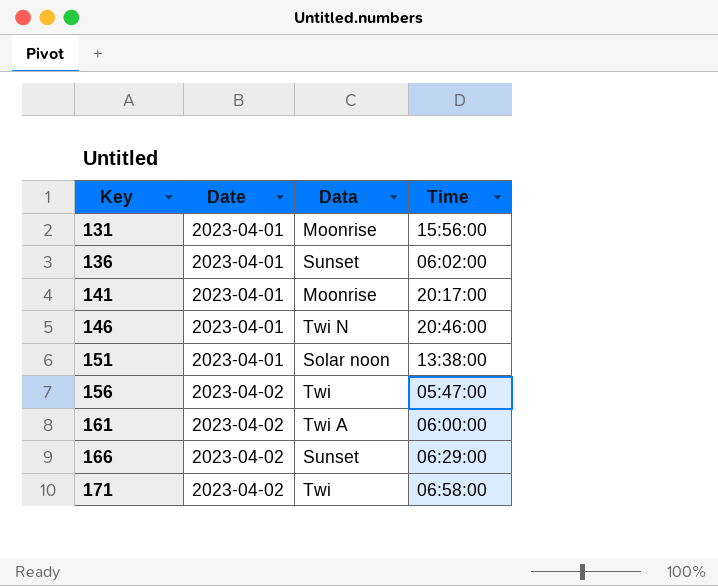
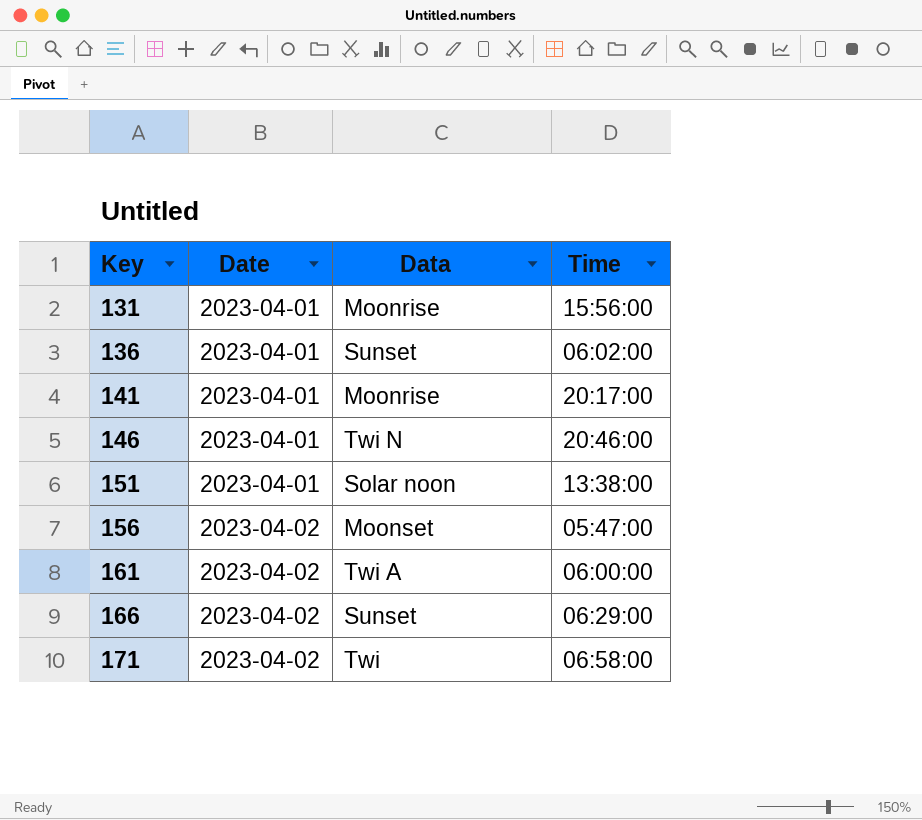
156 | Data: Twi -> Moonset

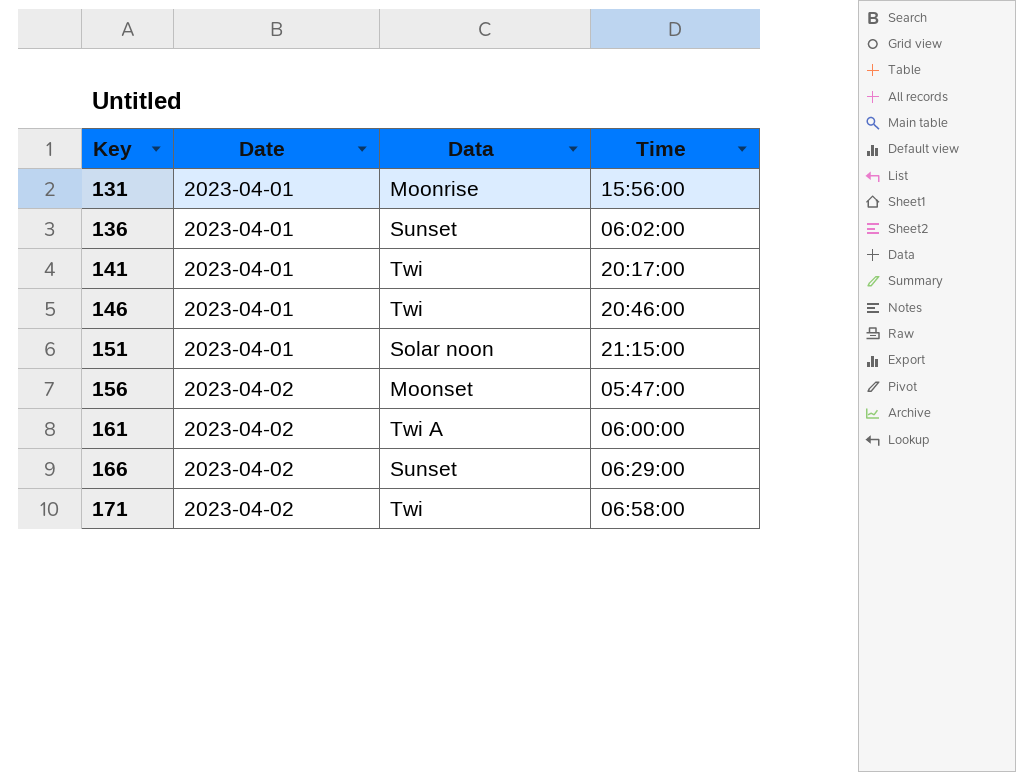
141 | Data: Moonrise -> Twi
146 | Data: Twi N -> Twi
151 | Time: 13:38:00 -> 21:15:00

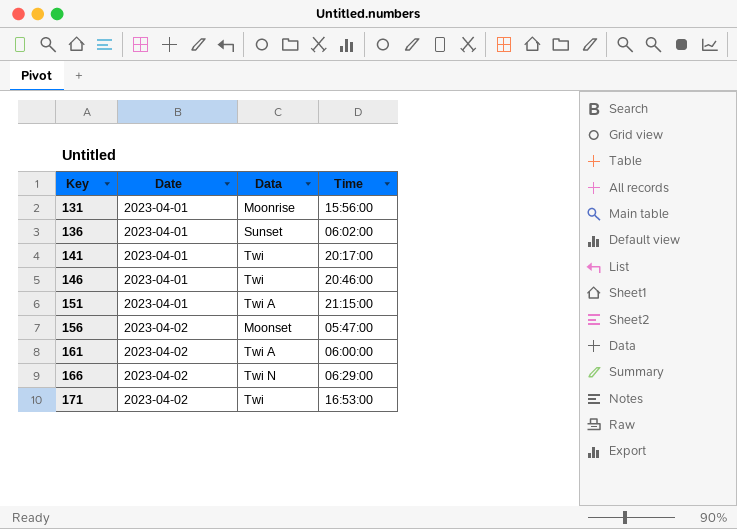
151 | Data: Solar noon -> Twi A
166 | Data: Sunset -> Twi N
171 | Time: 06:58:00 -> 16:53:00

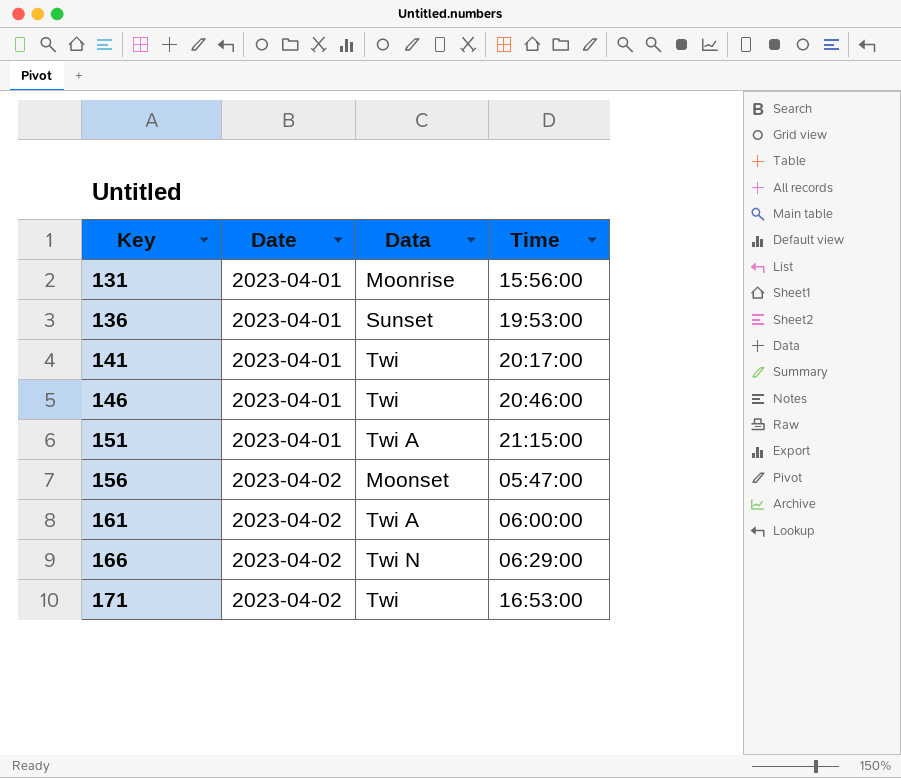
136 | Time: 06:02:00 -> 19:53:00

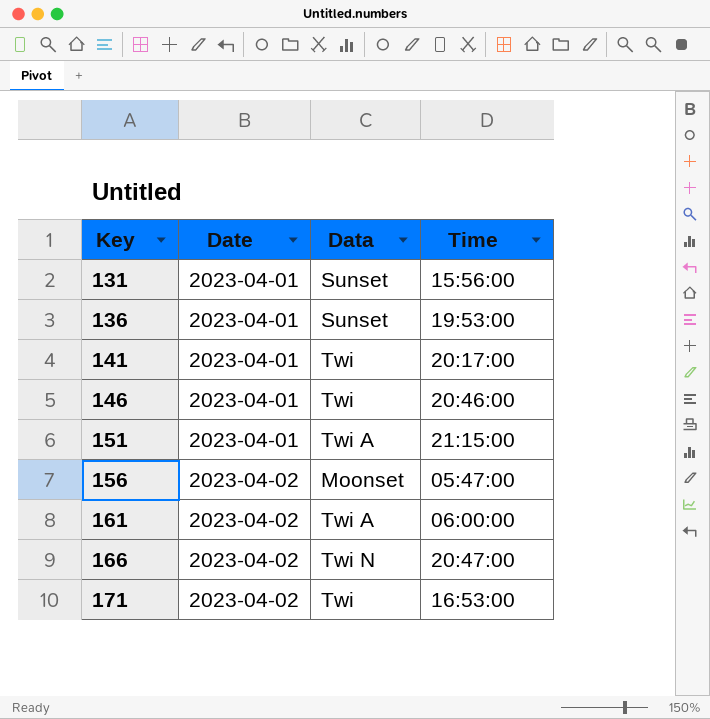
131 | Data: Moonrise -> Sunset
166 | Time: 06:29:00 -> 20:47:00

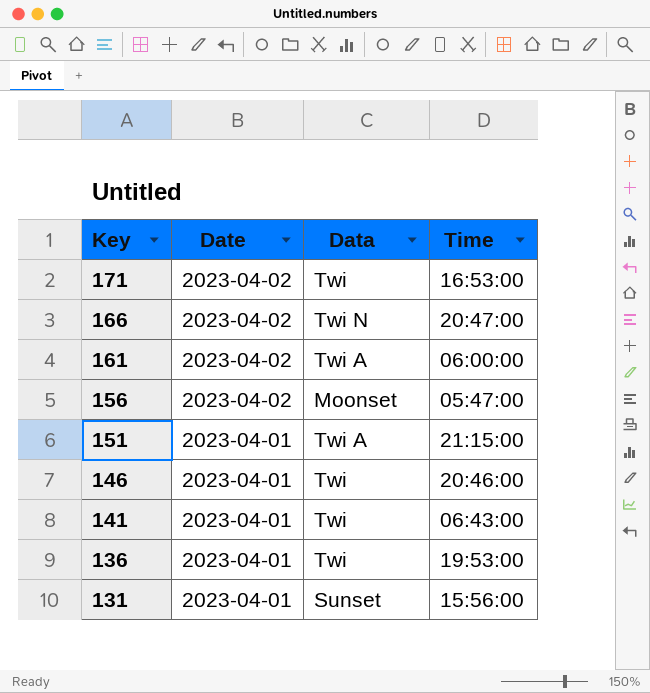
row order: Key ascending -> Key descending
141 | Time: 20:17:00 -> 06:43:00
136 | Data: Sunset -> Twi

